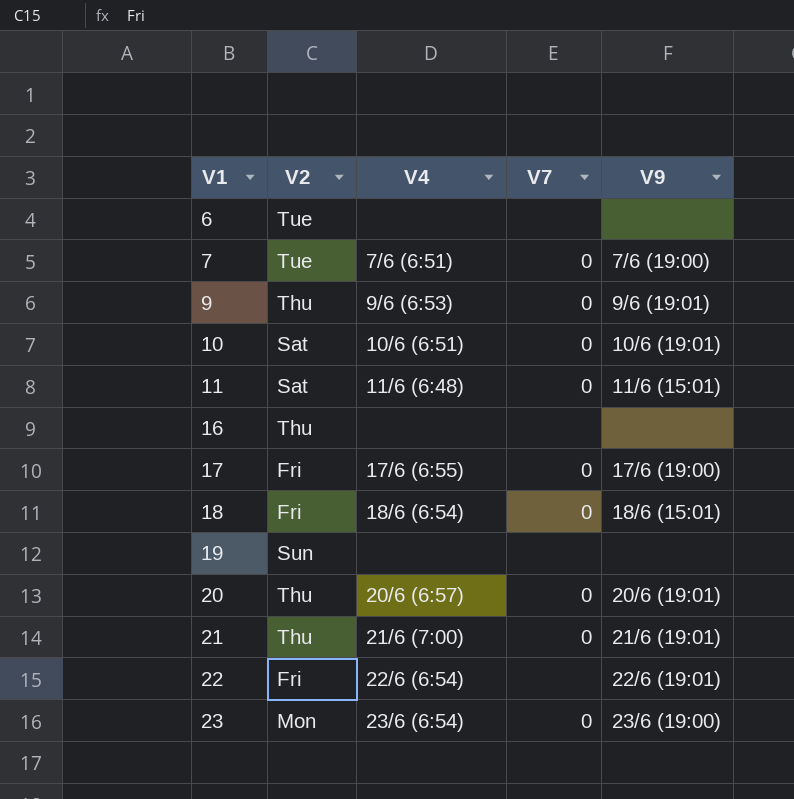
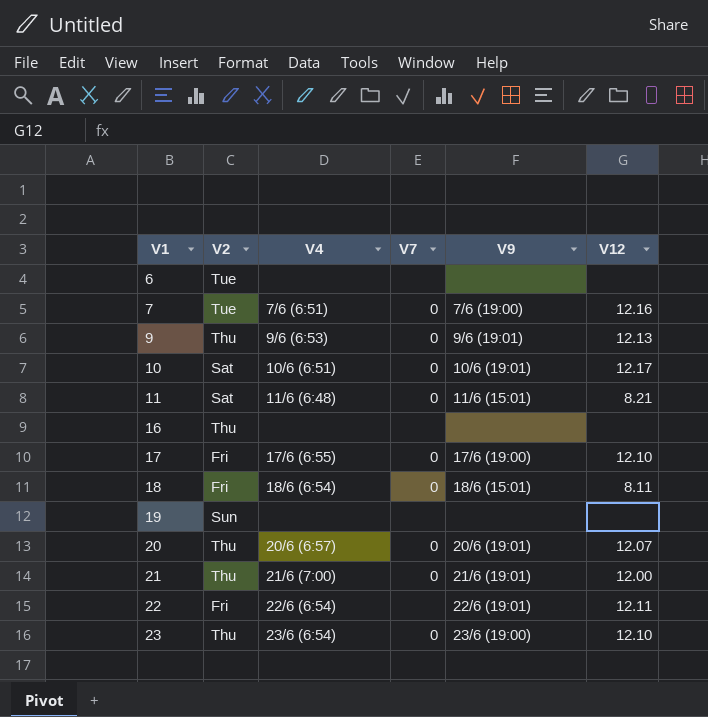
column V12 | position: none -> 6
23 | V2: Mon -> Thu

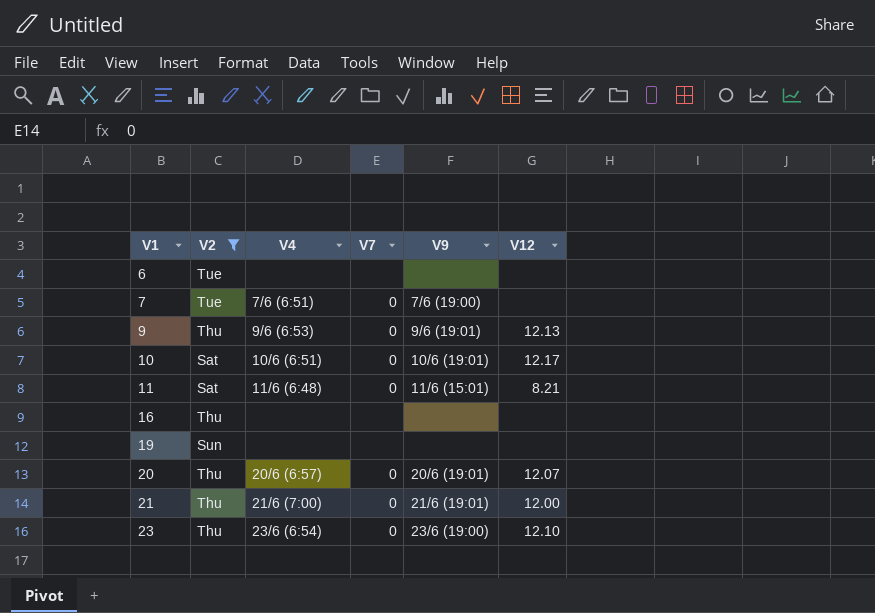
filter: none -> V2 != Fri
7 | V12: 12.16 -> none

